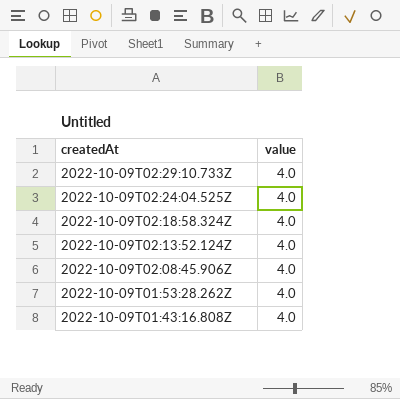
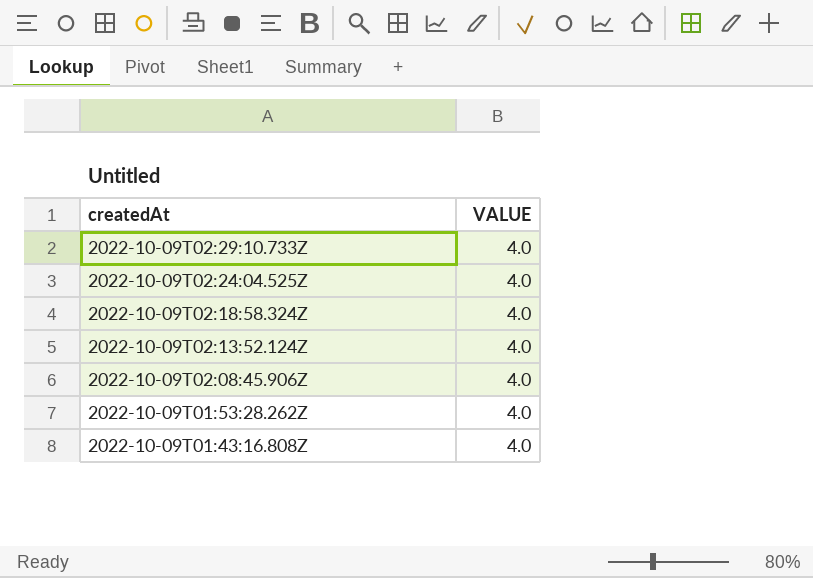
column name: value -> VALUE

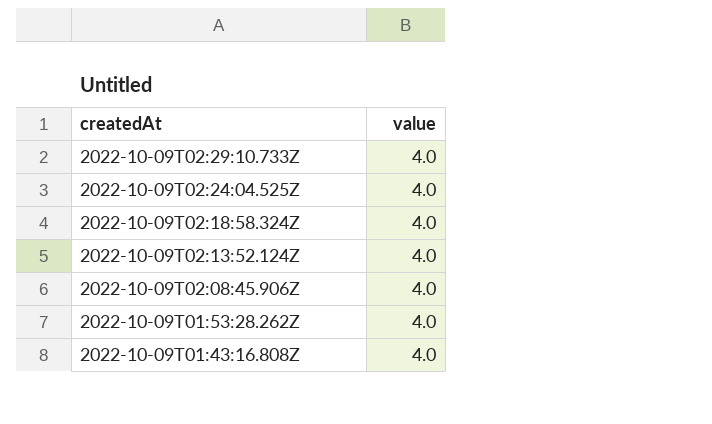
column name: VALUE -> value

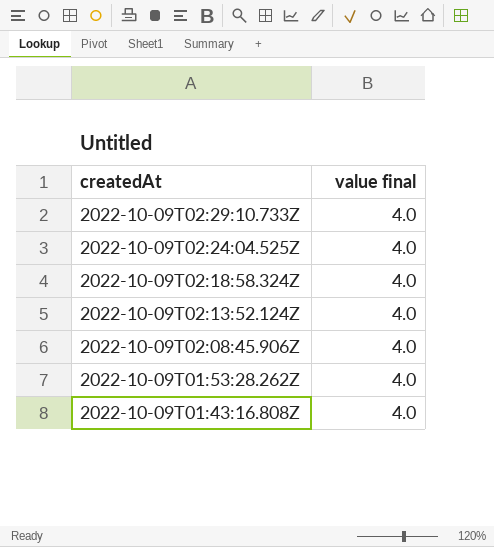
column name: value -> value final

